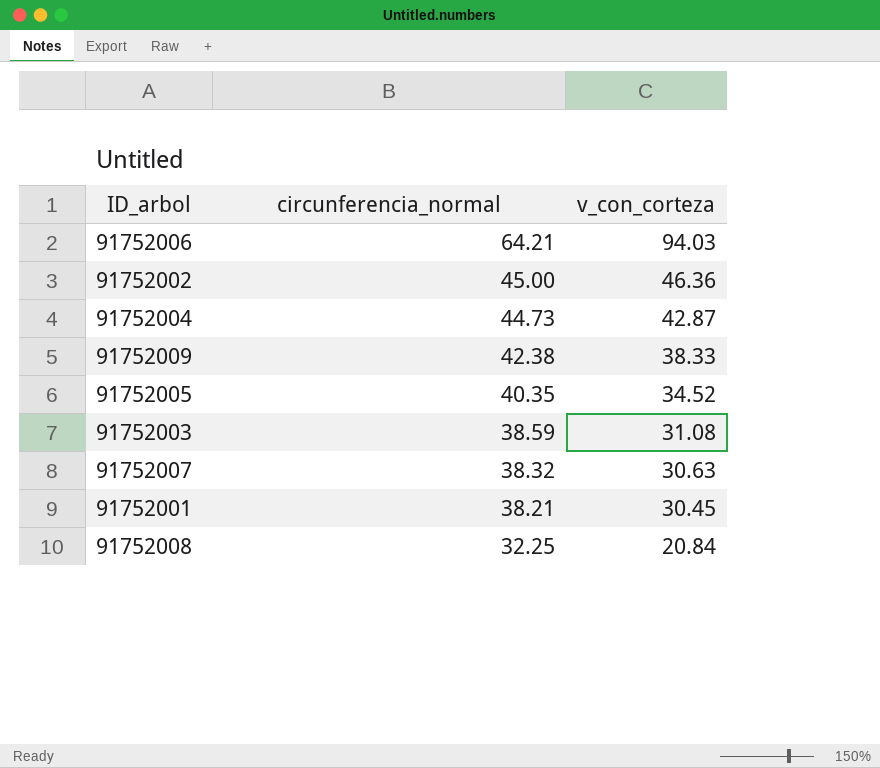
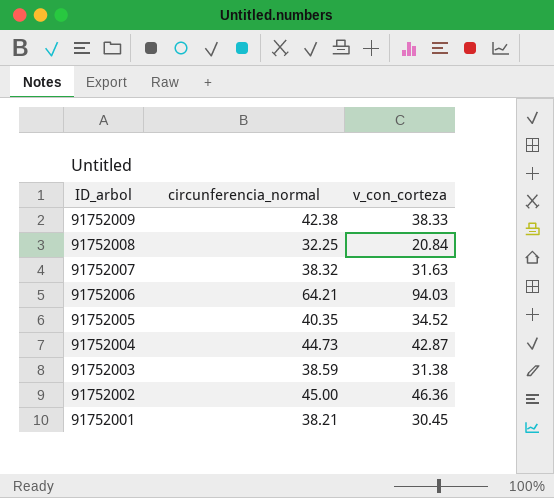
row order: circunferencia_normal descending -> ID_arbol descending
91752007 | v_con_corteza: 30.63 -> 31.63
91752003 | v_con_corteza: 31.08 -> 31.38

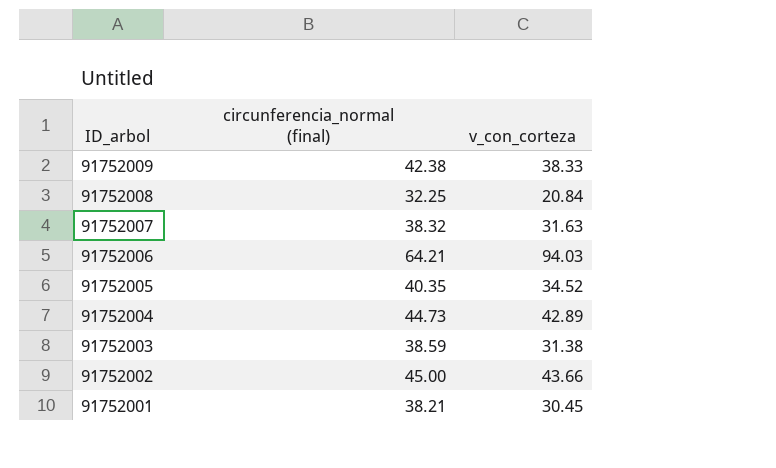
column name: circunferencia_normal -> circunferencia_normal (final)
91752004 | v_con_corteza: 42.87 -> 42.89
91752002 | v_con_corteza: 46.36 -> 43.66

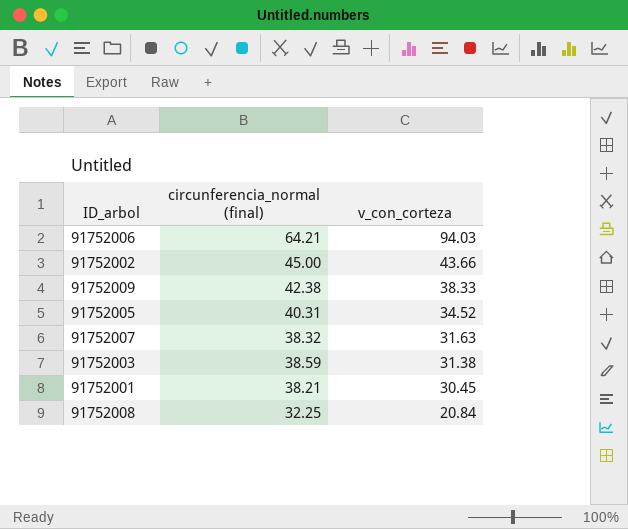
row order: ID_arbol descending -> v_con_corteza descending
row 91752004: 44.73 | 42.89 -> none
91752005 | circunferencia_normal (final): 40.35 -> 40.31

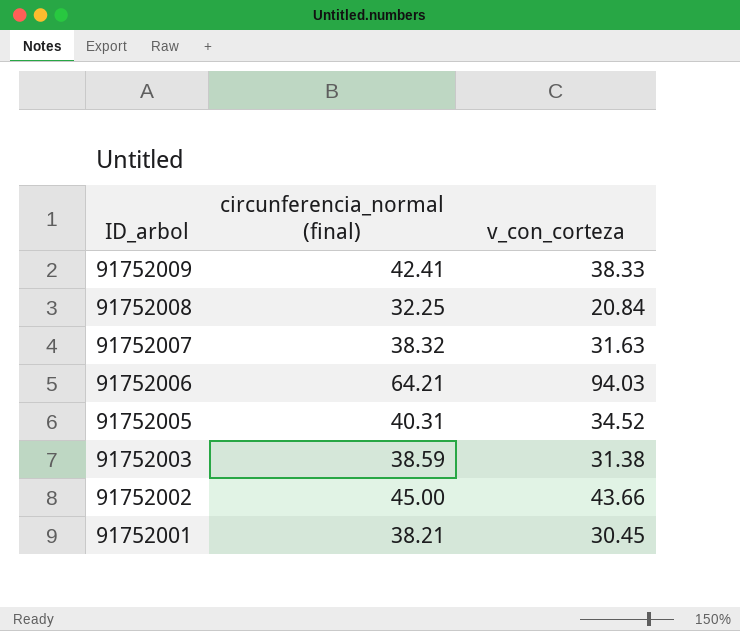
row order: v_con_corteza descending -> ID_arbol descending
91752009 | circunferencia_normal (final): 42.38 -> 42.41

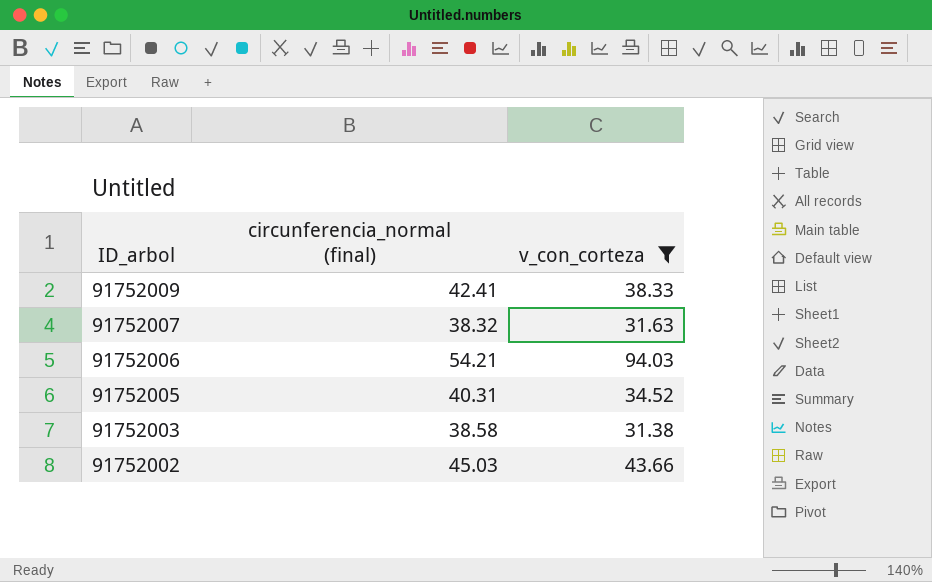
filter: none -> v_con_corteza >= 31.38
91752006 | circunferencia_normal (final): 64.21 -> 54.21
91752003 | circunferencia_normal (final): 38.59 -> 38.58
91752002 | circunferencia_normal (final): 45.00 -> 45.03

